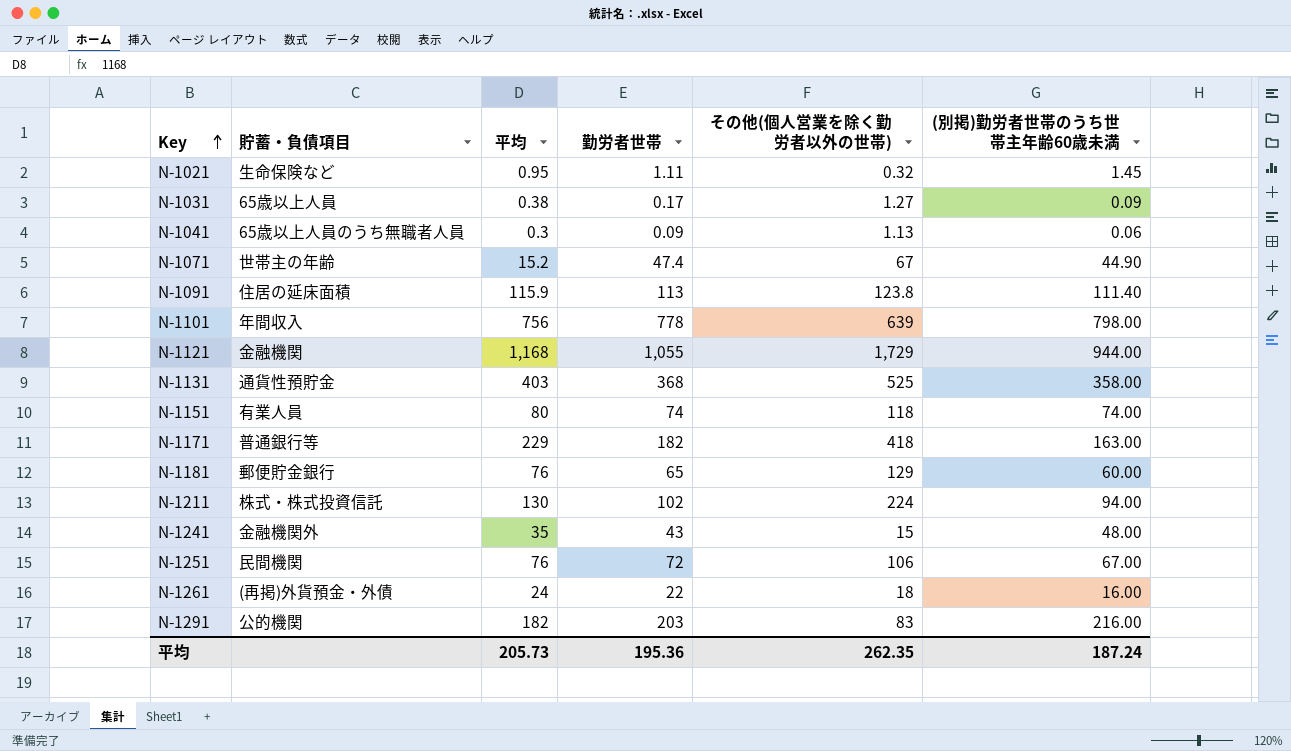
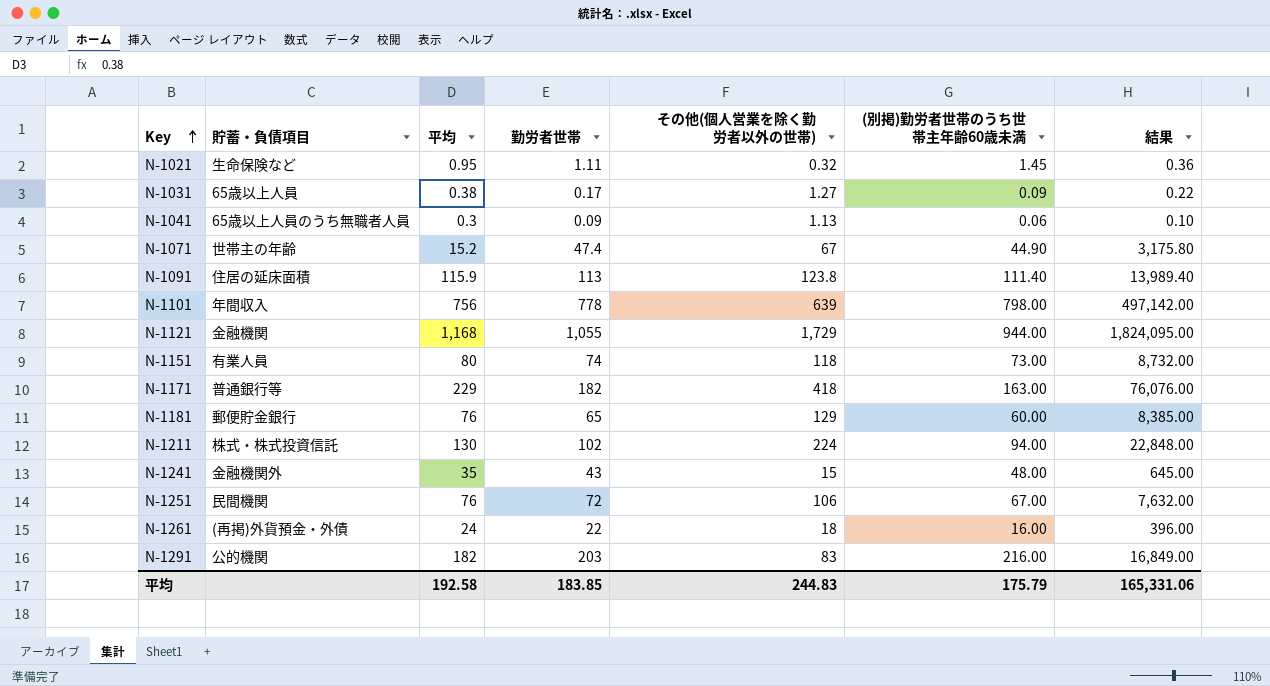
column 結果 | formula: none -> [勤労者世帯] * [その他(個人営業を除く勤労者以外の世帯)]
row N-1131: 通貨性預貯金 | 403 | 368 | 525 | 358.00 -> none
N-1151 | (別掲)勤労者世帯のうち世帯主年齢60歳未満: 74.00 -> 73.00
平均 | 平均: 205.73 -> 192.58
平均 | 勤労者世帯: 195.36 -> 183.85
平均 | その他(個人営業を除く勤労者以外の世帯): 262.35 -> 244.83
平均 | (別掲)勤労者世帯のうち世帯主年齢60歳未満: 187.24 -> 175.79

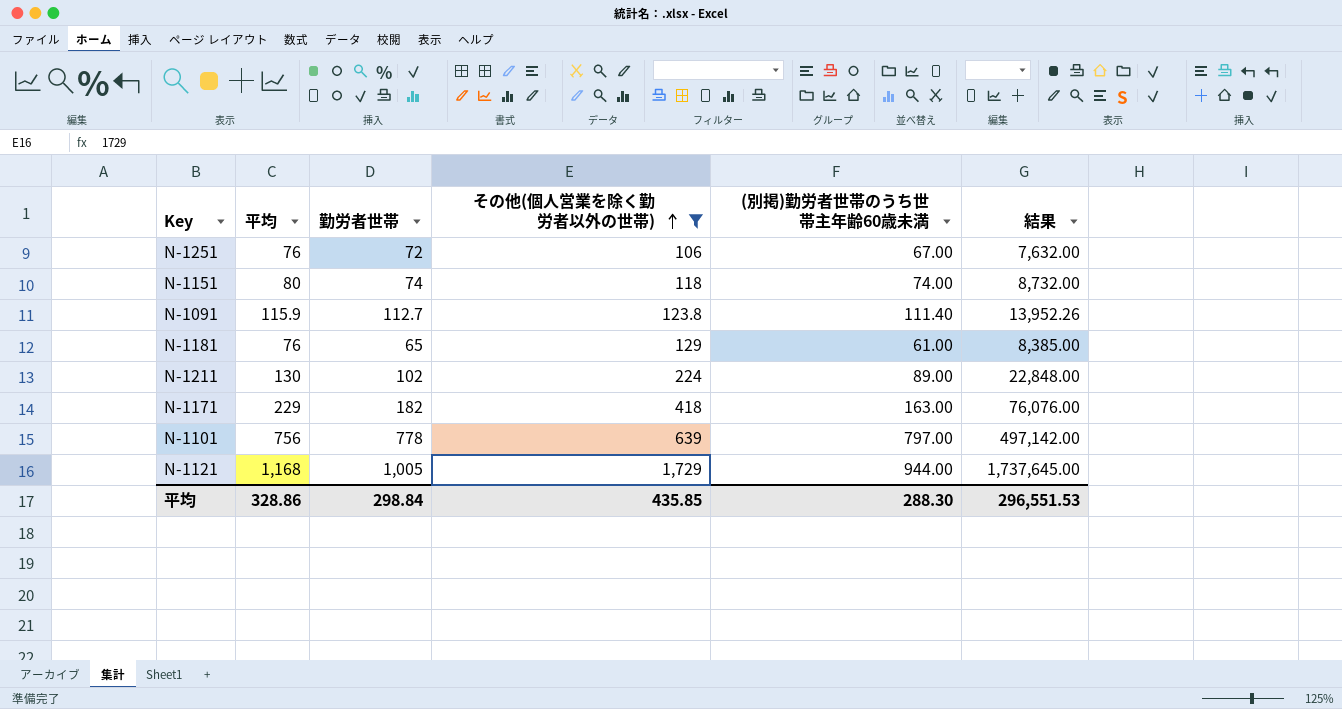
filter: none -> その他(個人営業を除く勤労者以外の世帯) >= 106
row order: Key ascending -> その他(個人営業を除く勤労者以外の世帯) ascending
column 貯蓄・負債項目 | position: 2 -> none
N-1151 | (別掲)勤労者世帯のうち世帯主年齢60歳未満: 73.00 -> 74.00
N-1091 | 勤労者世帯: 113 -> 112.7
N-1091 | 結果: 13,989.40 -> 13,952.26
N-1181 | (別掲)勤労者世帯のうち世帯主年齢60歳未満: 60.00 -> 61.00
N-1211 | (別掲)勤労者世帯のうち世帯主年齢60歳未満: 94.00 -> 89.00
N-1101 | (別掲)勤労者世帯のうち世帯主年齢60歳未満: 798.00 -> 797.00
N-1121 | 勤労者世帯: 1,055 -> 1,005
N-1121 | 結果: 1,824,095.00 -> 1,737,645.00
平均 | 平均: 192.58 -> 328.86
平均 | 勤労者世帯: 183.85 -> 298.84
平均 | その他(個人営業を除く勤労者以外の世帯): 244.83 -> 435.85
平均 | (別掲)勤労者世帯のうち世帯主年齢60歳未満: 175.79 -> 288.30
平均 | 結果: 165,331.06 -> 296,551.53

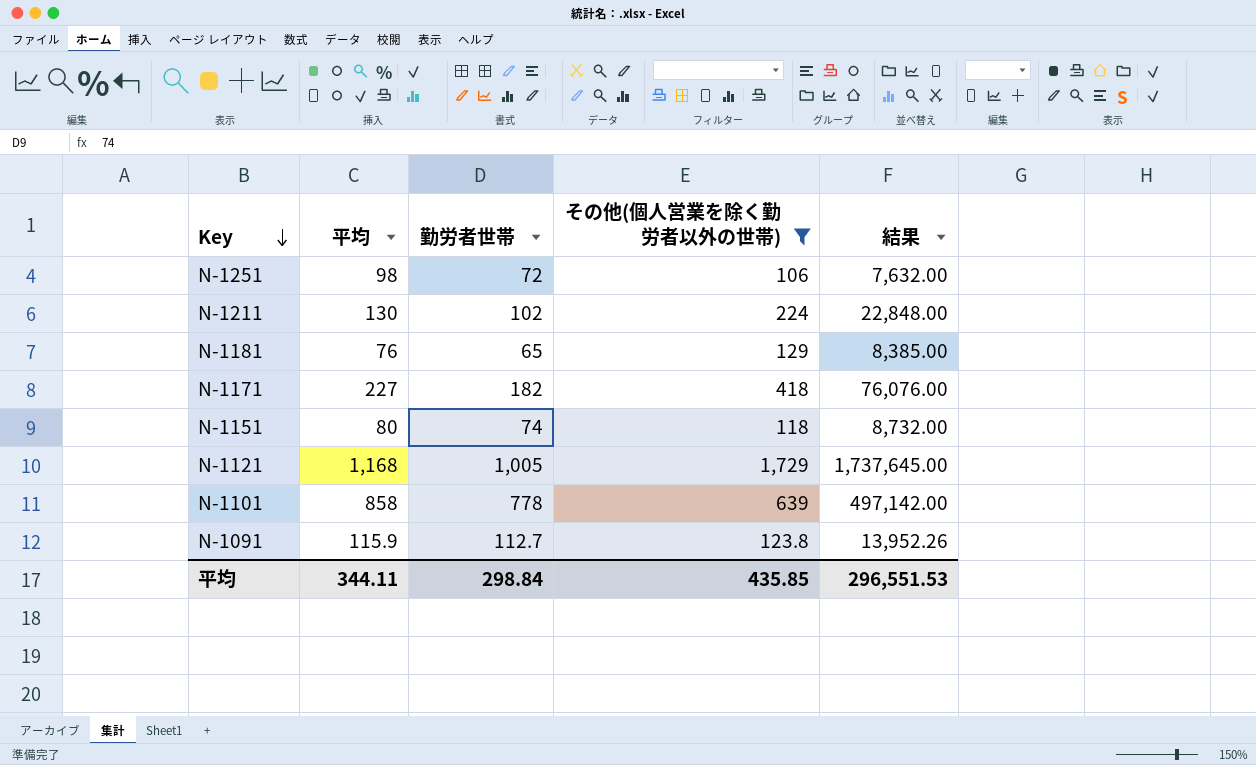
row order: その他(個人営業を除く勤労者以外の世帯) ascending -> Key descending
column (別掲)勤労者世帯のうち世帯主年齢60歳未満 | position: 5 -> none
N-1251 | 平均: 76 -> 98
N-1171 | 平均: 229 -> 227
N-1101 | 平均: 756 -> 858
平均 | 平均: 328.86 -> 344.11

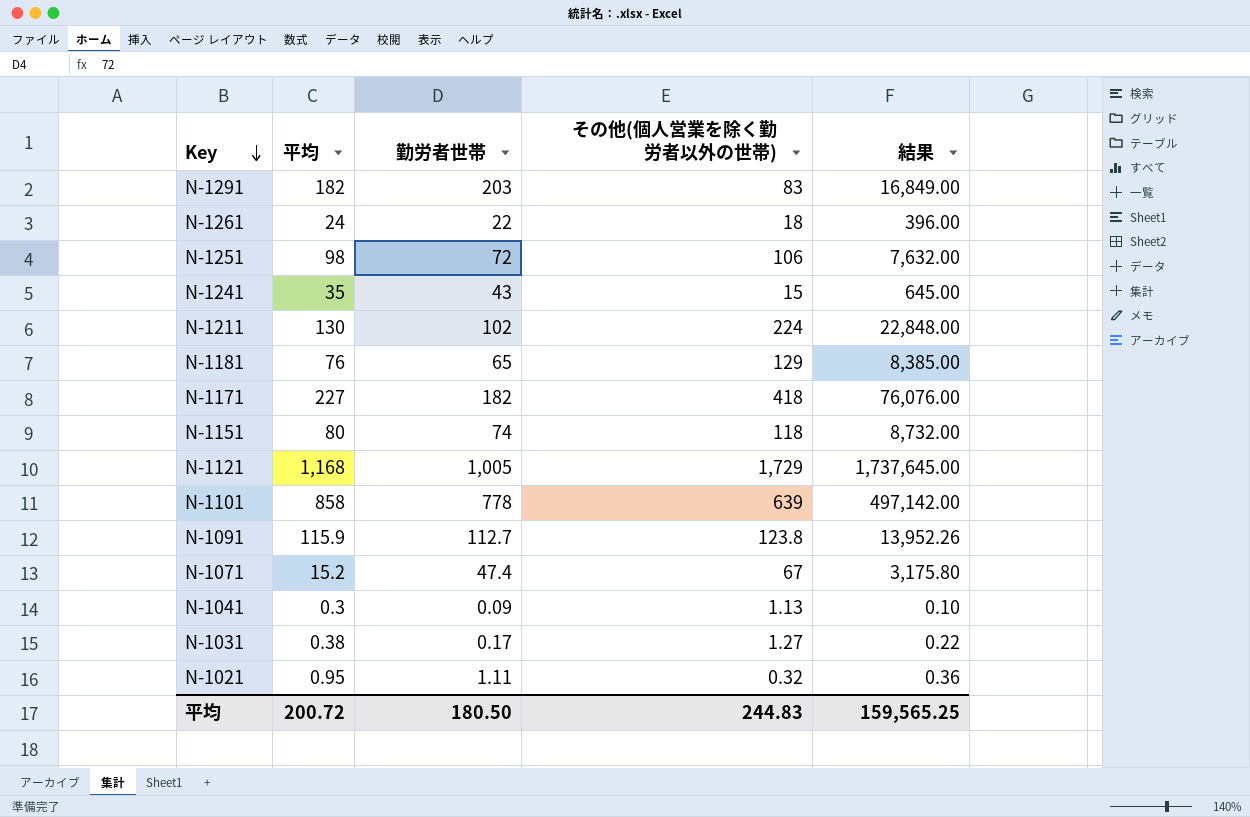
filter: その他(個人営業を除く勤労者以外の世帯) >= 106 -> none
平均 | 平均: 344.11 -> 200.72
平均 | 勤労者世帯: 298.84 -> 180.50
平均 | その他(個人営業を除く勤労者以外の世帯): 435.85 -> 244.83
平均 | 結果: 296,551.53 -> 159,565.25

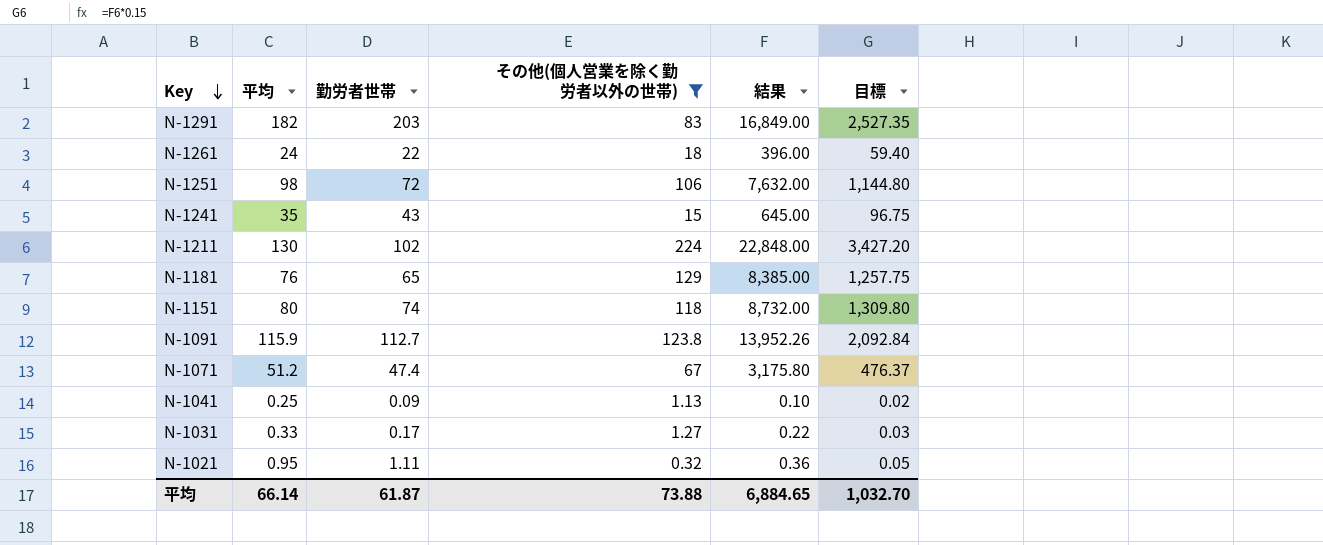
filter: none -> その他(個人営業を除く勤労者以外の世帯) <= 224
column 目標 | formula: none -> [結果] * 0.15
N-1071 | 平均: 15.2 -> 51.2
N-1041 | 平均: 0.3 -> 0.25
N-1031 | 平均: 0.38 -> 0.33
平均 | 平均: 200.72 -> 66.14
平均 | 勤労者世帯: 180.50 -> 61.87
平均 | その他(個人営業を除く勤労者以外の世帯): 244.83 -> 73.88
平均 | 結果: 159,565.25 -> 6,884.65

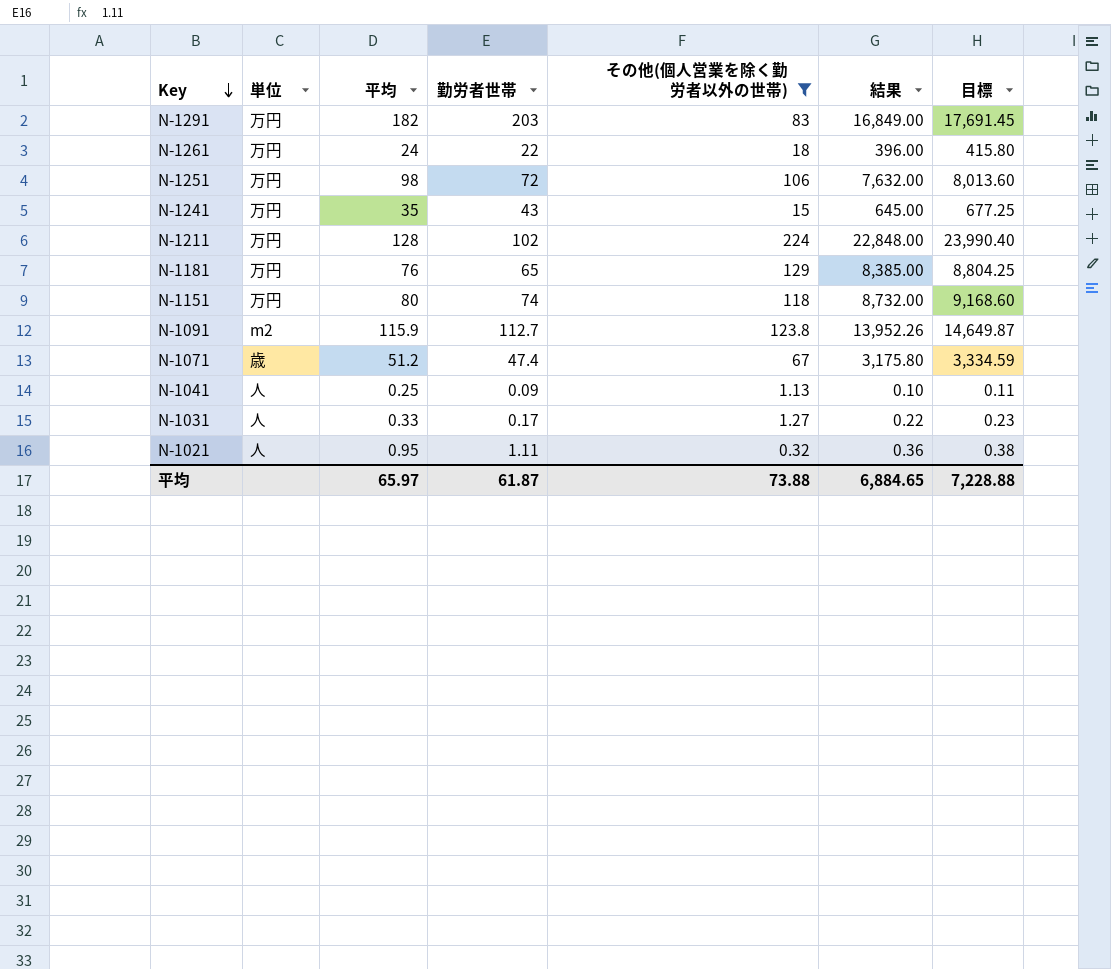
column 単位 | position: none -> 2
column 目標 | formula: [結果] * 0.15 -> [結果] * 1.05
N-1211 | 平均: 130 -> 128
平均 | 平均: 66.14 -> 65.97
平均 | 目標: 1,032.70 -> 7,228.88

